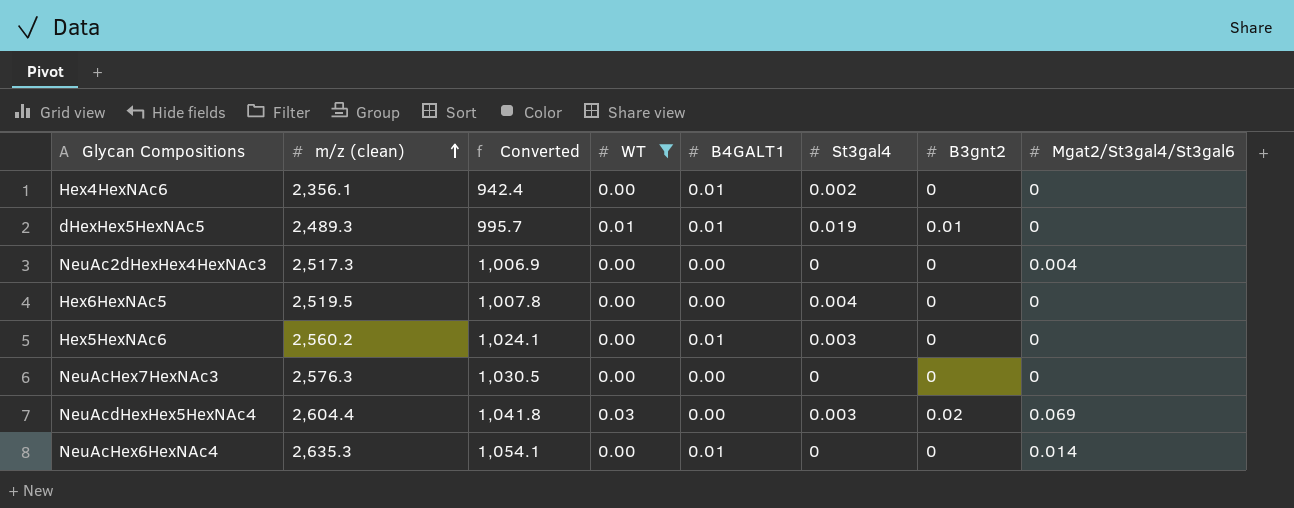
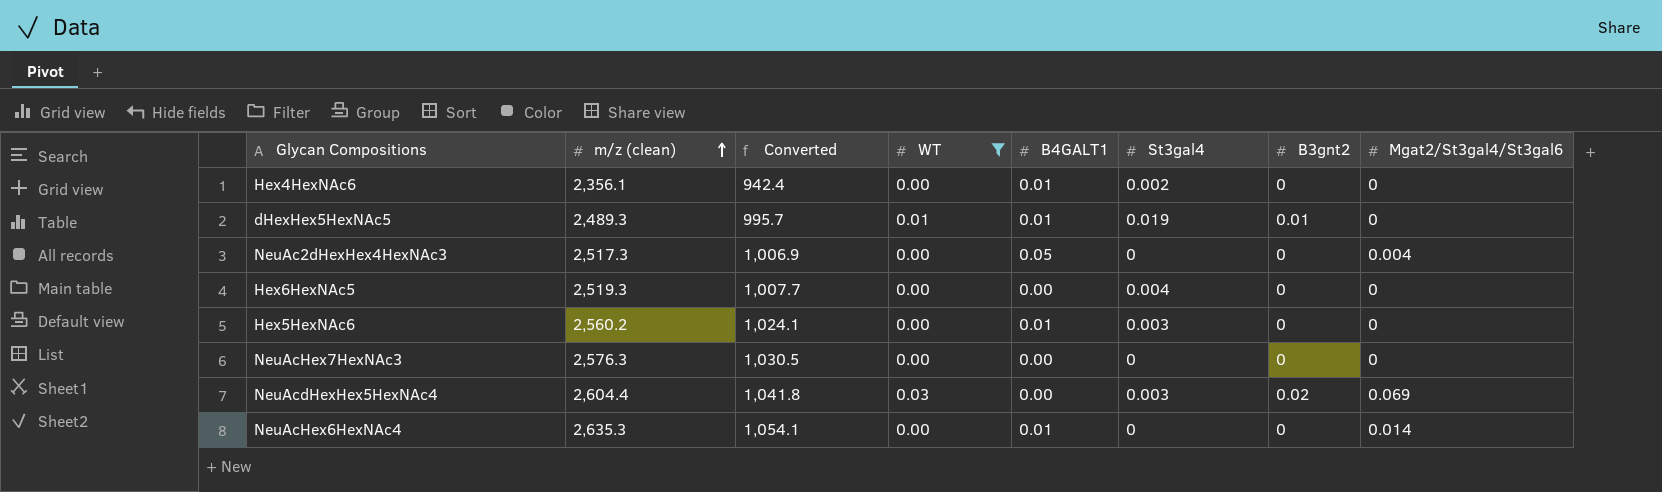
NeuAc2dHexHex4HexNAc3 | B4GALT1: 0.00 -> 0.05
Hex6HexNAc5 | m/z (clean): 2,519.5 -> 2,519.3
Hex6HexNAc5 | Converted: 1,007.8 -> 1,007.7

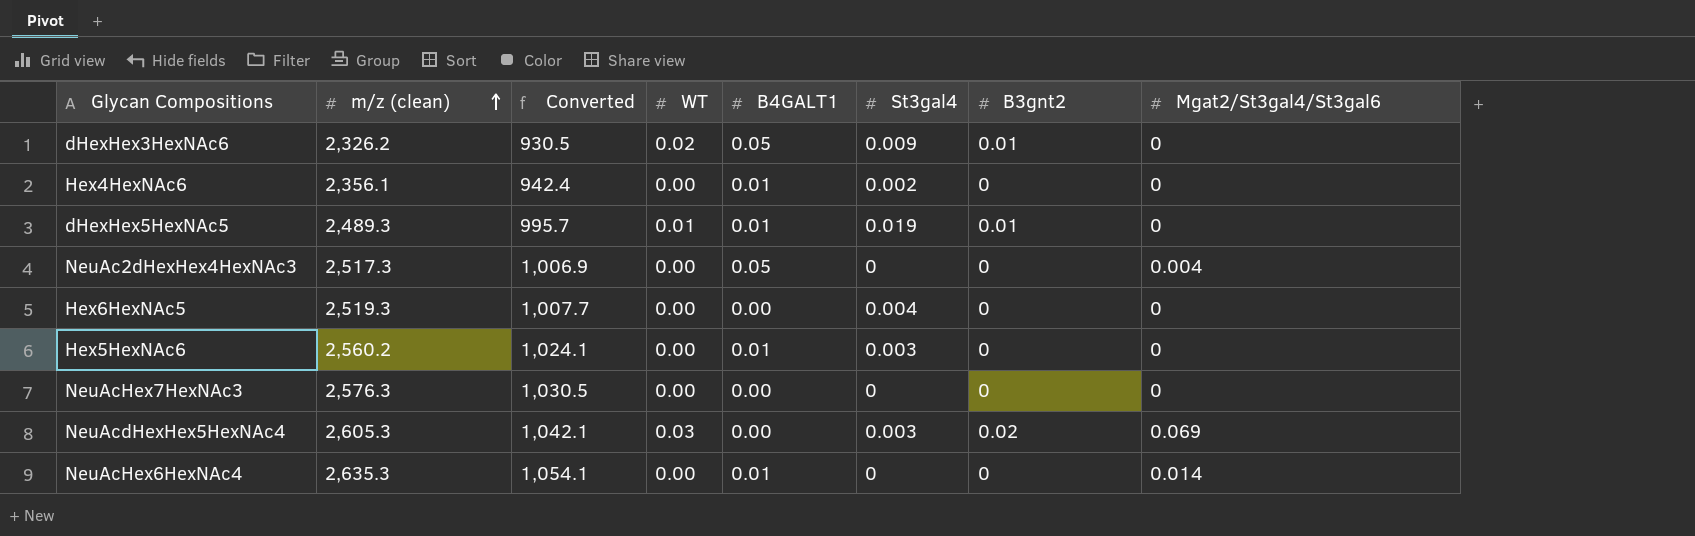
filter: WT != 0.02 -> none
NeuAcdHexHex5HexNAc4 | m/z (clean): 2,604.4 -> 2,605.3
NeuAcdHexHex5HexNAc4 | Converted: 1,041.8 -> 1,042.1

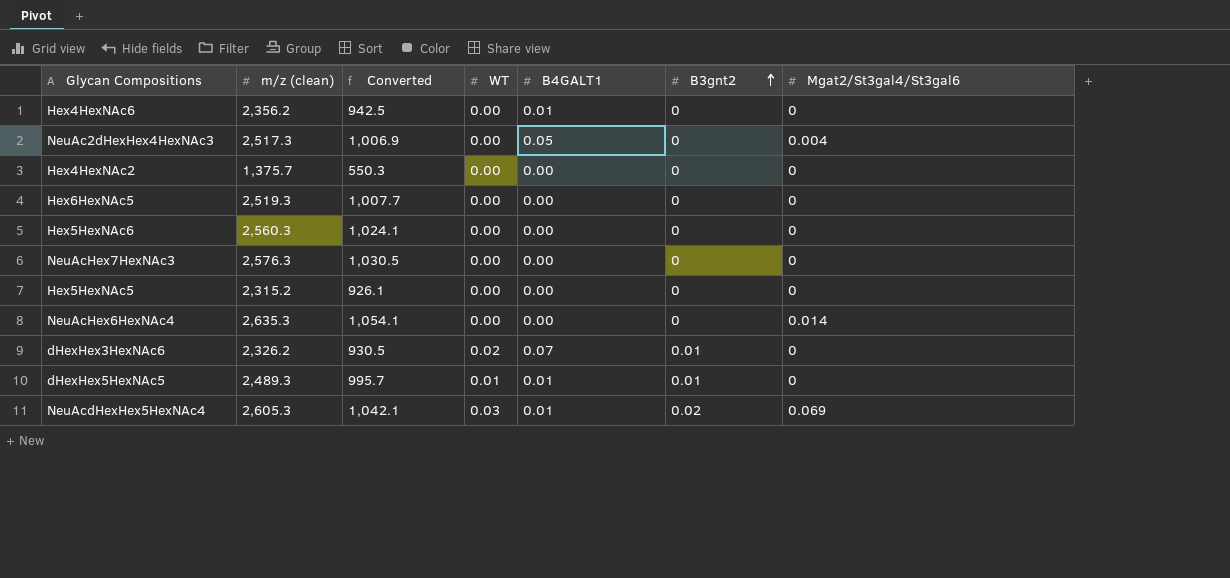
row order: m/z (clean) ascending -> B3gnt2 ascending
column St3gal4 | position: 6 -> none
Hex4HexNAc6 | m/z (clean): 2,356.1 -> 2,356.2
Hex4HexNAc6 | Converted: 942.4 -> 942.5
row Hex4HexNAc2: none -> 1,375.7 | 550.3 | 0.00 | 0.00 | 0 | 0
Hex5HexNAc6 | m/z (clean): 2,560.2 -> 2,560.3
Hex5HexNAc6 | B4GALT1: 0.01 -> 0.00
row Hex5HexNAc5: none -> 2,315.2 | 926.1 | 0.00 | 0.00 | 0 | 0
NeuAcHex6HexNAc4 | B4GALT1: 0.01 -> 0.00
dHexHex3HexNAc6 | B4GALT1: 0.05 -> 0.07
NeuAcdHexHex5HexNAc4 | B4GALT1: 0.00 -> 0.01

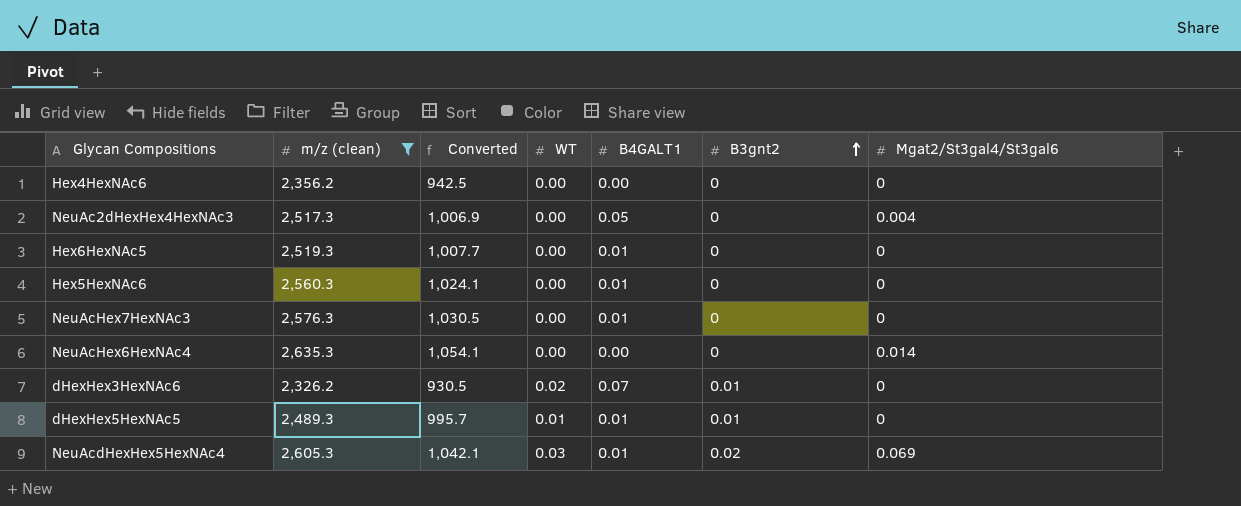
filter: none -> m/z (clean) >= 2,326.2
Hex4HexNAc6 | B4GALT1: 0.01 -> 0.00
Hex6HexNAc5 | B4GALT1: 0.00 -> 0.01
Hex5HexNAc6 | B4GALT1: 0.00 -> 0.01
NeuAcHex7HexNAc3 | B4GALT1: 0.00 -> 0.01

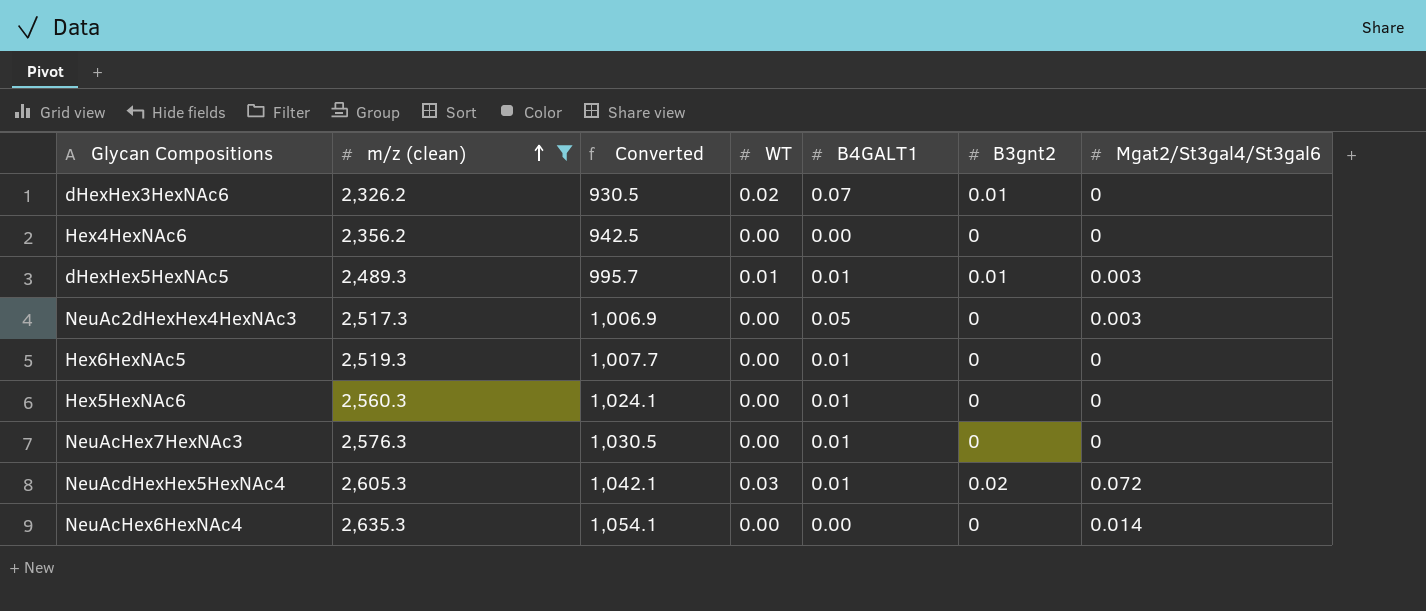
row order: B3gnt2 ascending -> m/z (clean) ascending
dHexHex5HexNAc5 | Mgat2/St3gal4/St3gal6: 0 -> 0.003
NeuAc2dHexHex4HexNAc3 | Mgat2/St3gal4/St3gal6: 0.004 -> 0.003
NeuAcdHexHex5HexNAc4 | Mgat2/St3gal4/St3gal6: 0.069 -> 0.072

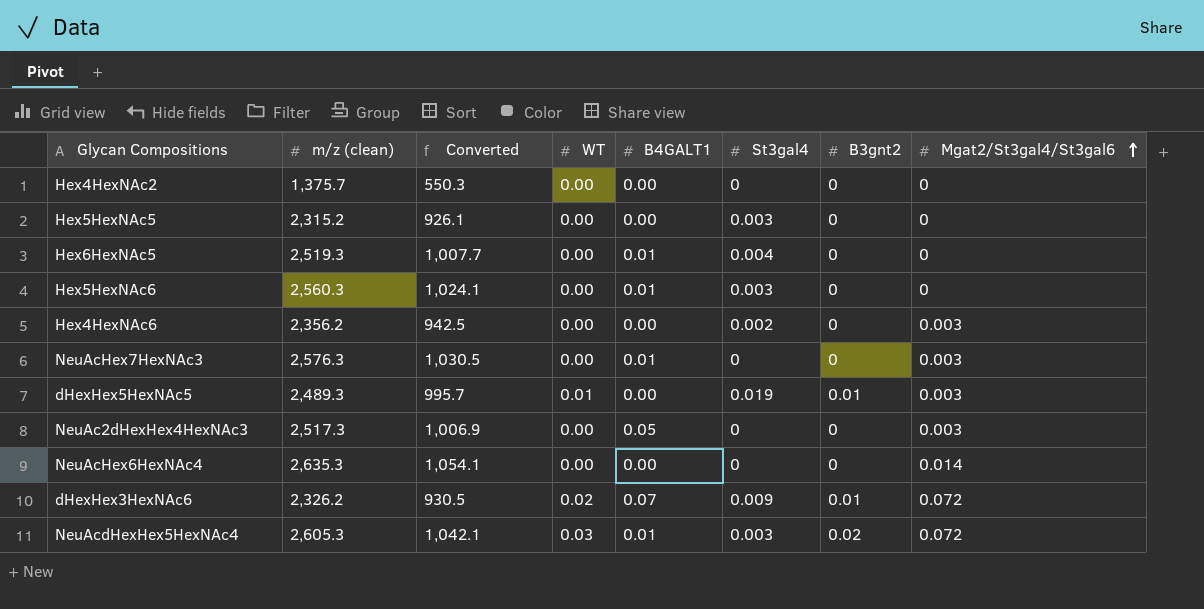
filter: m/z (clean) >= 2,326.2 -> none
row order: m/z (clean) ascending -> Mgat2/St3gal4/St3gal6 ascending
column St3gal4 | position: none -> 6
Hex4HexNAc6 | Mgat2/St3gal4/St3gal6: 0 -> 0.003
NeuAcHex7HexNAc3 | Mgat2/St3gal4/St3gal6: 0 -> 0.003
dHexHex5HexNAc5 | B4GALT1: 0.01 -> 0.00
dHexHex3HexNAc6 | Mgat2/St3gal4/St3gal6: 0 -> 0.072

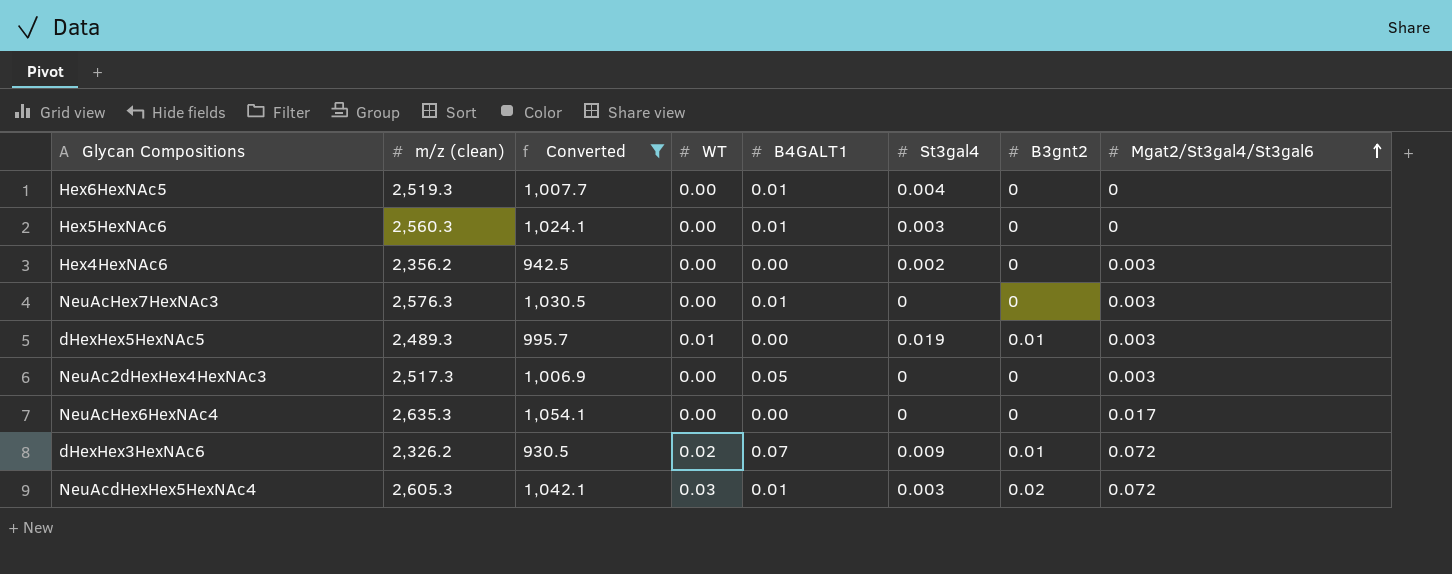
filter: none -> Converted >= 930.5
NeuAcHex6HexNAc4 | Mgat2/St3gal4/St3gal6: 0.014 -> 0.017

